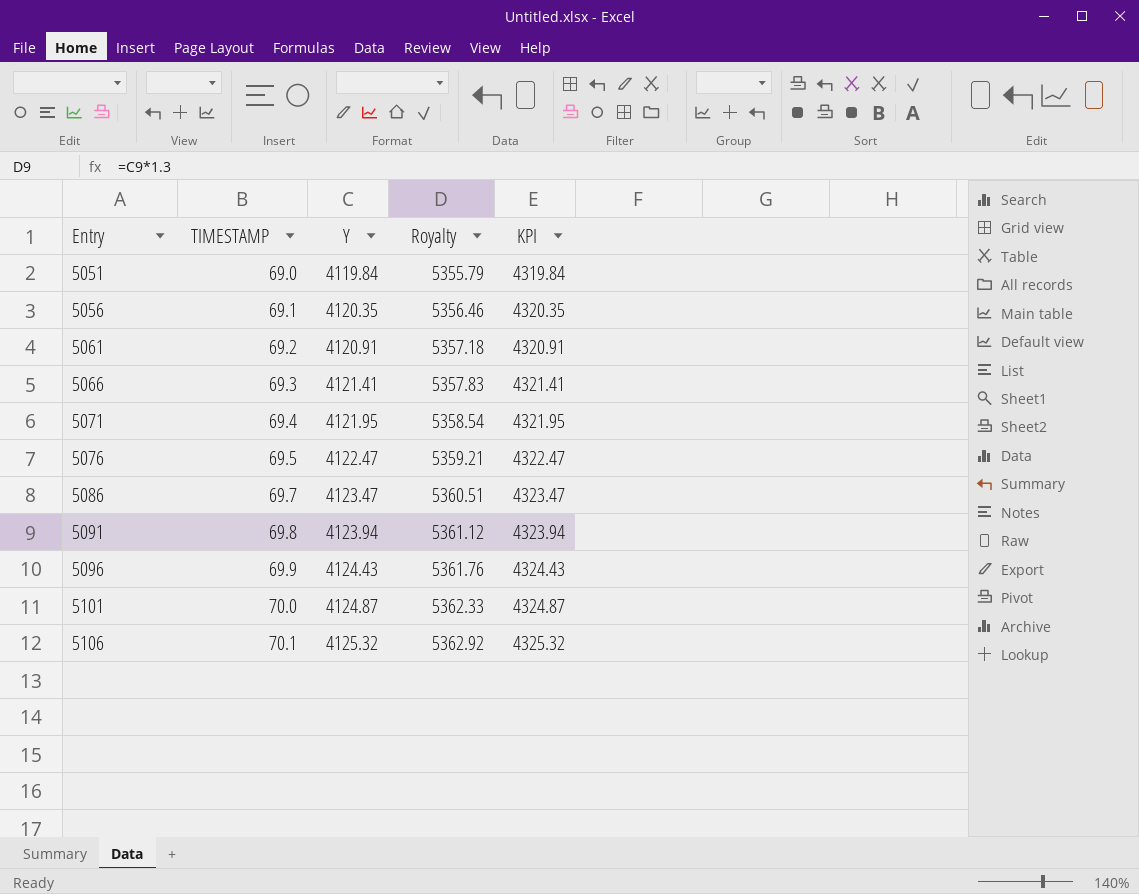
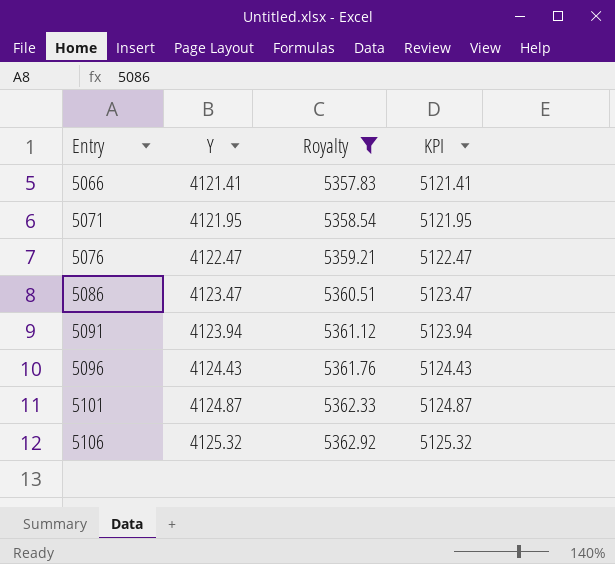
filter: none -> Royalty >= 5357.83
column TIMESTAMP | position: 2 -> none
column KPI | formula: [Y] + 200 -> [Y] + 1000

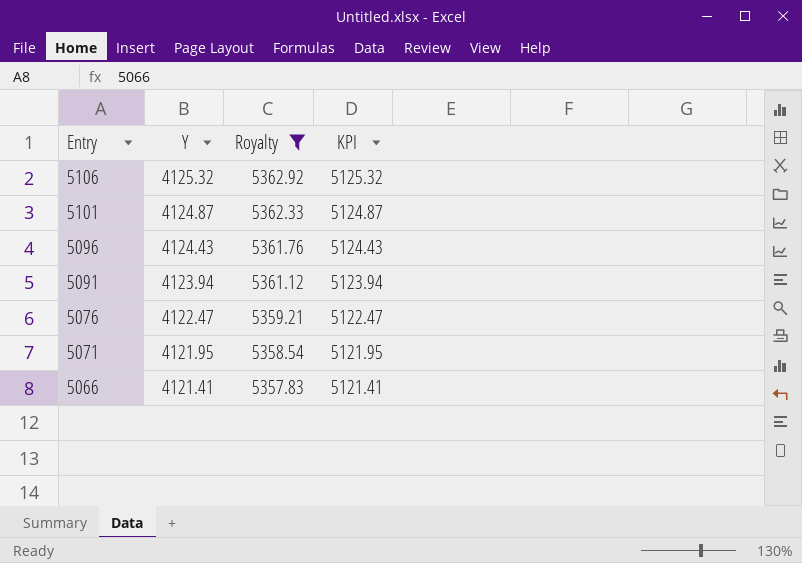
row order: Entry ascending -> Entry descending
row 5086: 4123.47 | 5360.51 | 5123.47 -> none

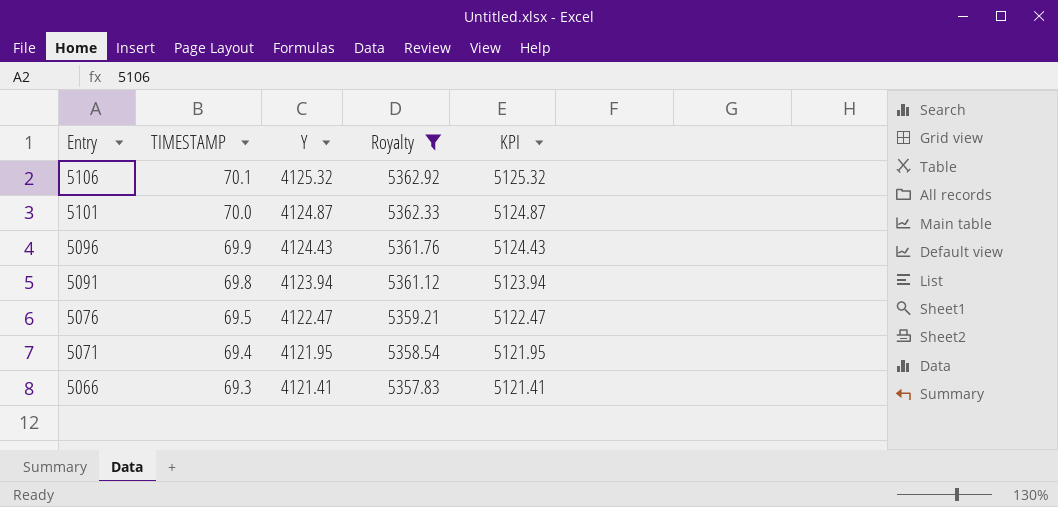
column TIMESTAMP | position: none -> 2

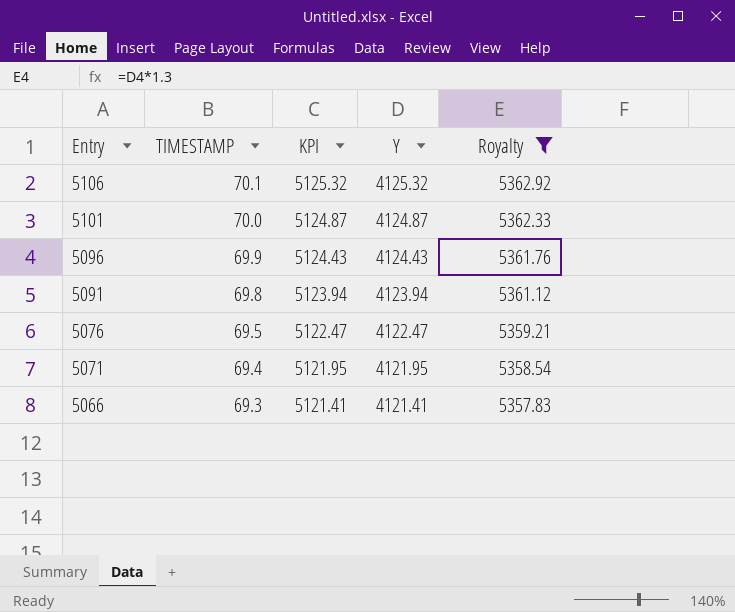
column KPI | position: 5 -> 3

